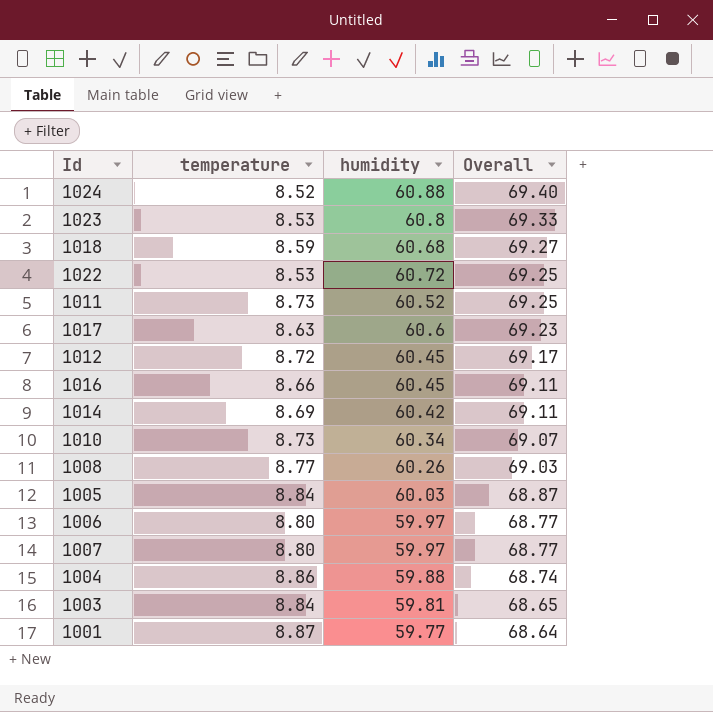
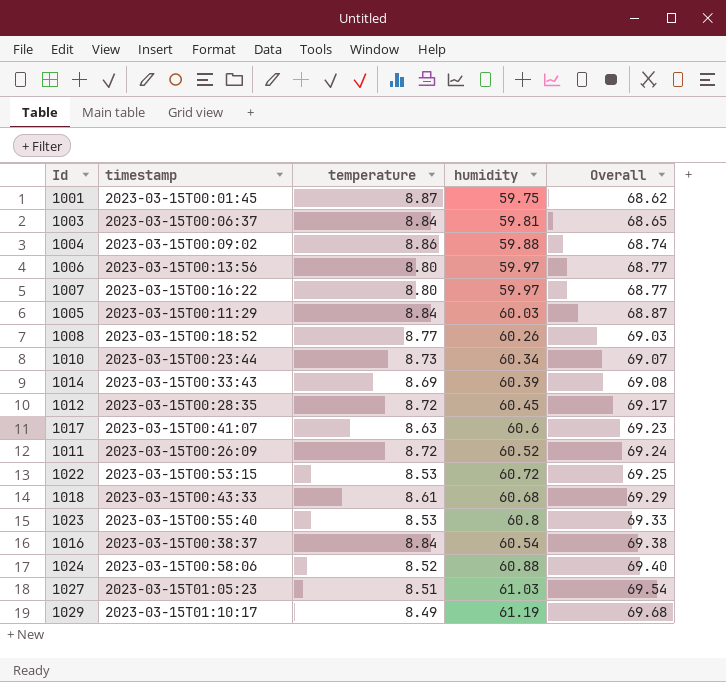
row order: Overall descending -> Overall ascending
column timestamp | position: none -> 2
1001 | humidity: 59.77 -> 59.75
1001 | Overall: 68.64 -> 68.62
1014 | humidity: 60.42 -> 60.39
1014 | Overall: 69.11 -> 69.08
1011 | temperature: 8.73 -> 8.72
1011 | Overall: 69.25 -> 69.24
1018 | temperature: 8.59 -> 8.61
1018 | Overall: 69.27 -> 69.29
1016 | temperature: 8.66 -> 8.84
1016 | humidity: 60.45 -> 60.54
1016 | Overall: 69.11 -> 69.38
row 1027: none -> 2023-03-15T01:05:23 | 8.51 | 61.03 | 69.54
row 1029: none -> 2023-03-15T01:10:17 | 8.49 | 61.19 | 69.68

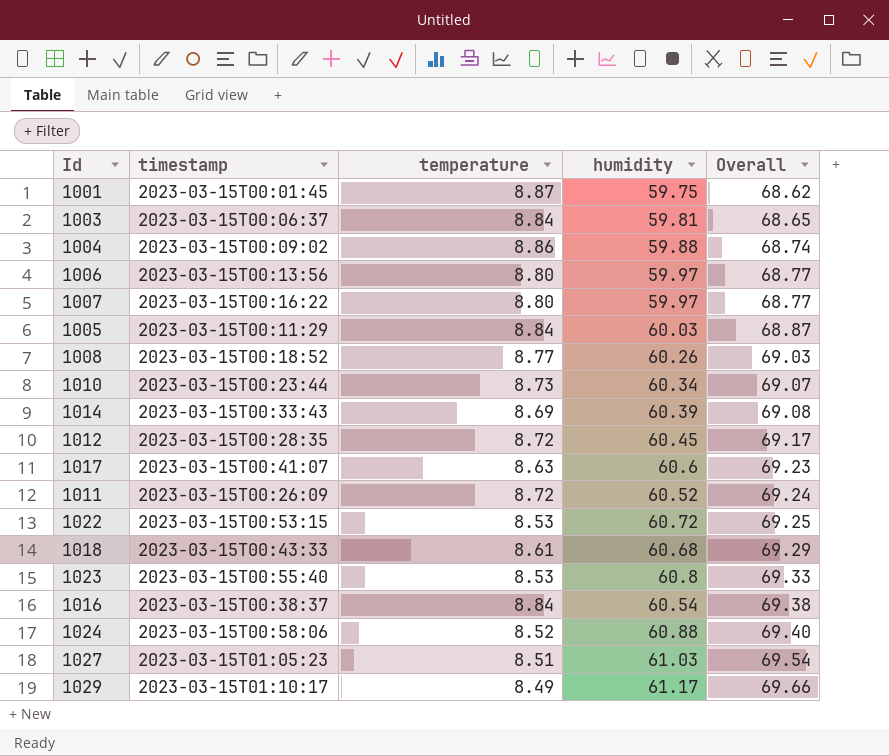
1029 | humidity: 61.19 -> 61.17
1029 | Overall: 69.68 -> 69.66

